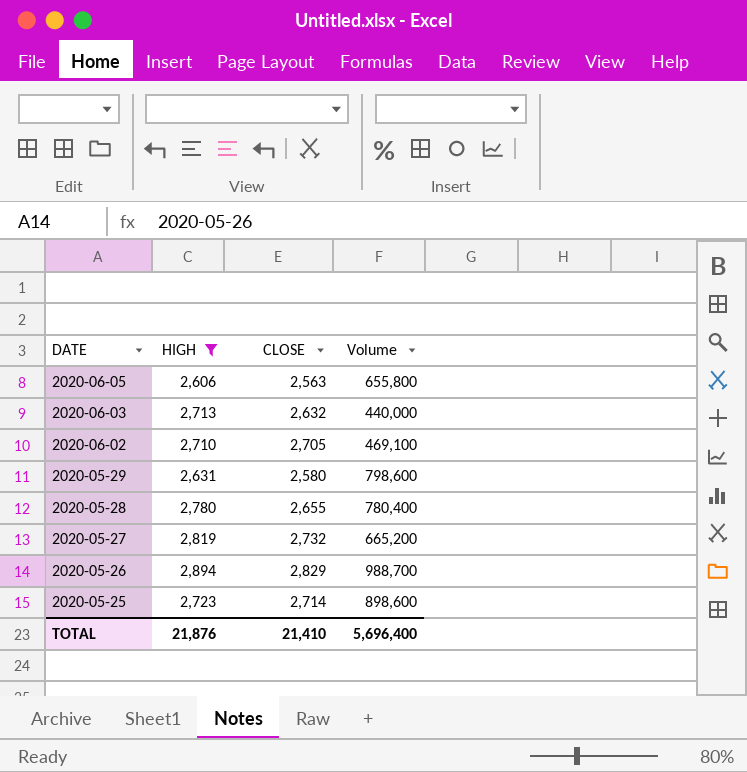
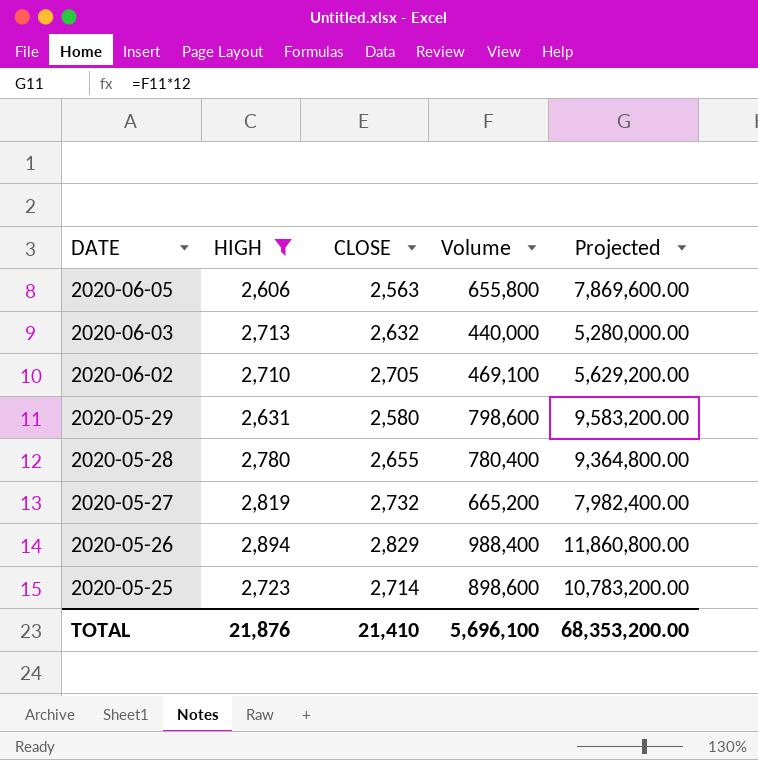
column Projected | formula: none -> [Volume] * 12
2020-05-26 | Volume: 988,700 -> 988,400
TOTAL | Volume: 5,696,400 -> 5,696,100

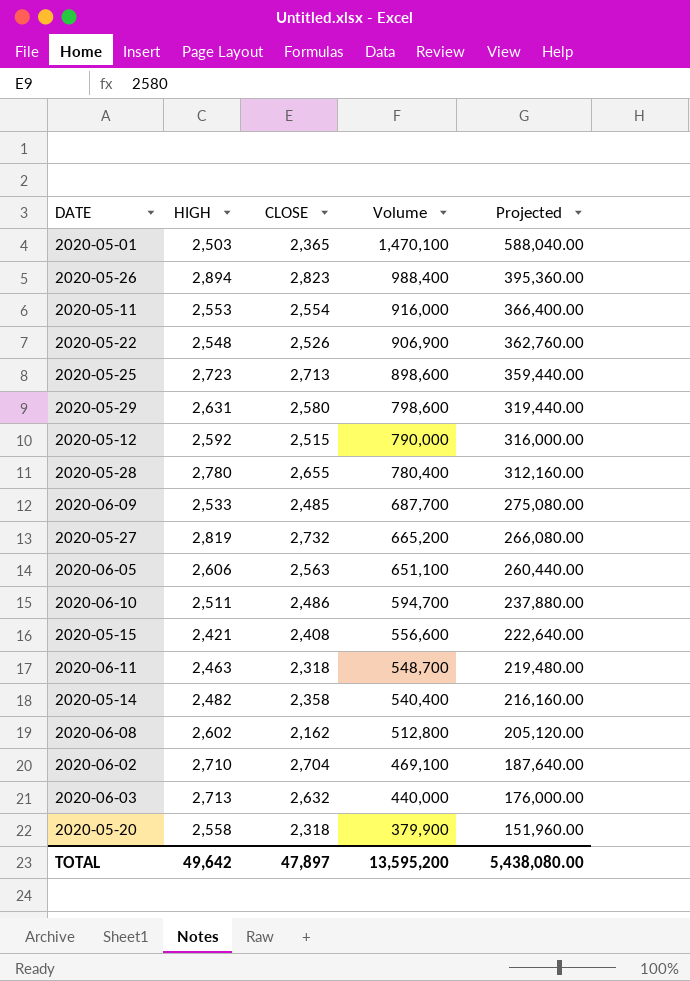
filter: HIGH >= 2,606 -> none
row order: DATE descending -> Volume descending
column Projected | formula: [Volume] * 12 -> [Volume] * 0.4
2020-05-26 | CLOSE: 2,829 -> 2,823
2020-05-25 | CLOSE: 2,714 -> 2,713
2020-06-05 | Volume: 655,800 -> 651,100
2020-06-02 | CLOSE: 2,705 -> 2,704
TOTAL | HIGH: 21,876 -> 49,642
TOTAL | CLOSE: 21,410 -> 47,897
TOTAL | Volume: 5,696,100 -> 13,595,200
TOTAL | Projected: 68,353,200.00 -> 5,438,080.00

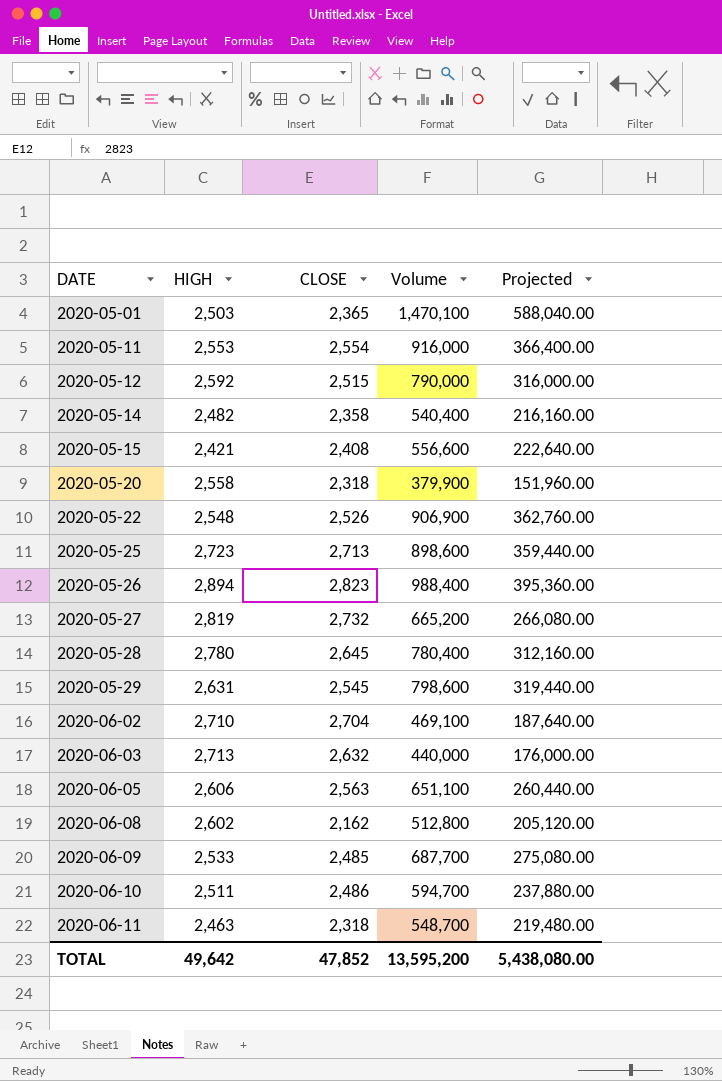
row order: Volume descending -> DATE ascending
2020-05-28 | CLOSE: 2,655 -> 2,645
2020-05-29 | CLOSE: 2,580 -> 2,545
TOTAL | CLOSE: 47,897 -> 47,852

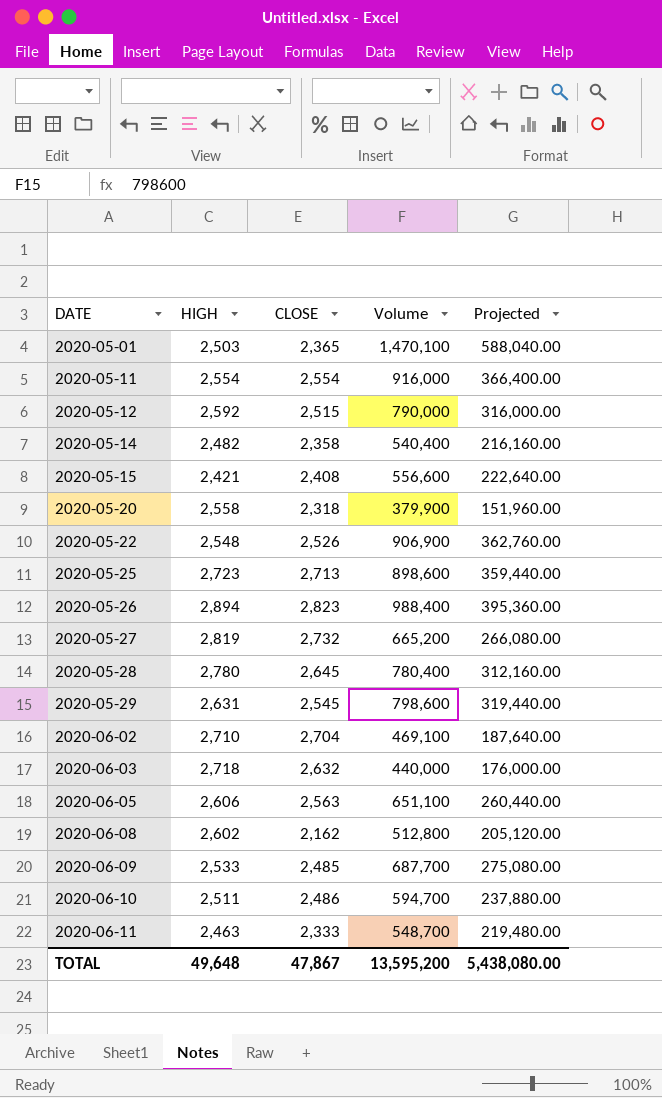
2020-05-11 | HIGH: 2,553 -> 2,554
2020-06-03 | HIGH: 2,713 -> 2,718
2020-06-11 | CLOSE: 2,318 -> 2,333
TOTAL | HIGH: 49,642 -> 49,648
TOTAL | CLOSE: 47,852 -> 47,867

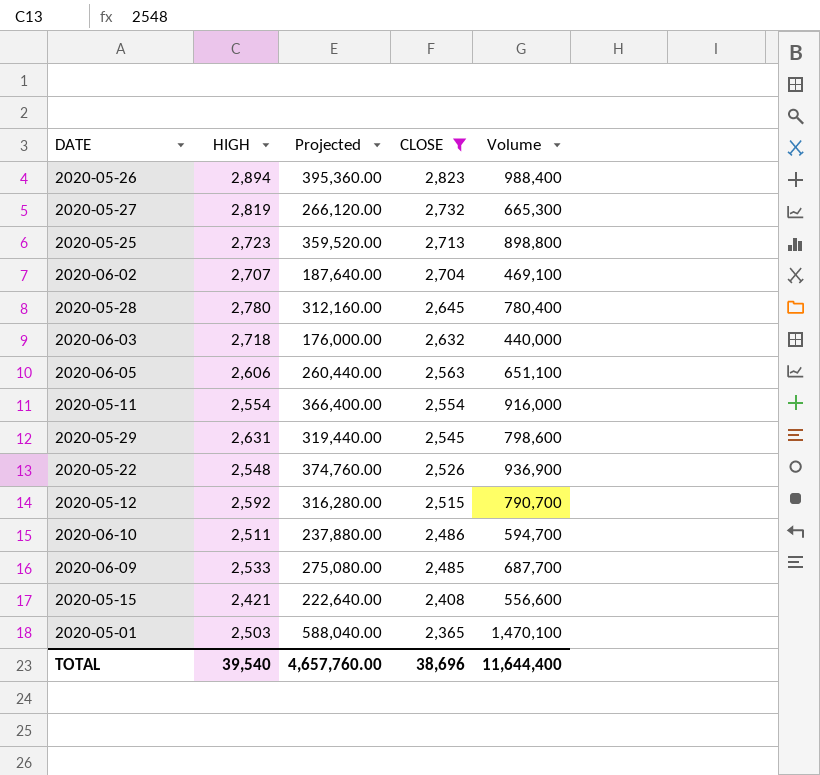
filter: none -> CLOSE >= 2,365
row order: DATE ascending -> CLOSE descending
column Projected | position: 5 -> 3
2020-05-27 | Projected: 266,080.00 -> 266,120.00
2020-05-27 | Volume: 665,200 -> 665,300
2020-05-25 | Projected: 359,440.00 -> 359,520.00
2020-05-25 | Volume: 898,600 -> 898,800
2020-06-02 | HIGH: 2,710 -> 2,707
2020-05-22 | Projected: 362,760.00 -> 374,760.00
2020-05-22 | Volume: 906,900 -> 936,900
2020-05-12 | Projected: 316,000.00 -> 316,280.00
2020-05-12 | Volume: 790,000 -> 790,700
TOTAL | HIGH: 49,648 -> 39,540
TOTAL | Projected: 5,438,080.00 -> 4,657,760.00
TOTAL | CLOSE: 47,867 -> 38,696
TOTAL | Volume: 13,595,200 -> 11,644,400

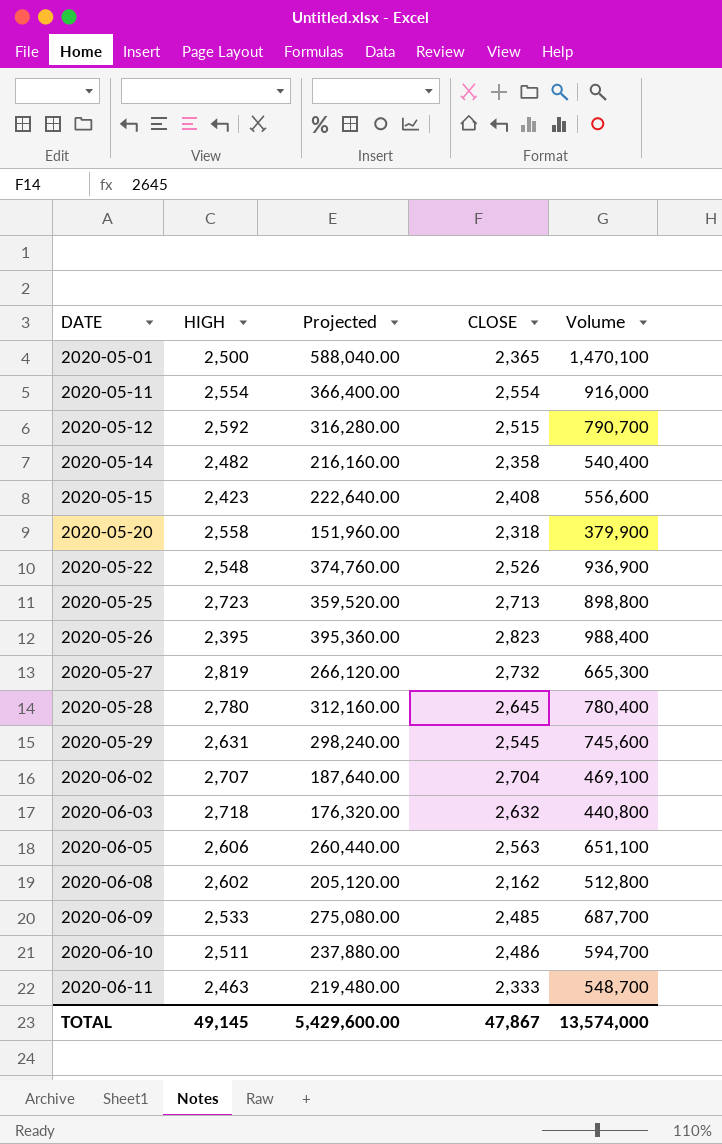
filter: CLOSE >= 2,365 -> none
row order: CLOSE descending -> DATE ascending
2020-05-01 | HIGH: 2,503 -> 2,500
2020-05-15 | HIGH: 2,421 -> 2,423
2020-05-26 | HIGH: 2,894 -> 2,395
2020-05-29 | Projected: 319,440.00 -> 298,240.00
2020-05-29 | Volume: 798,600 -> 745,600
2020-06-03 | Projected: 176,000.00 -> 176,320.00
2020-06-03 | Volume: 440,000 -> 440,800
TOTAL | HIGH: 39,540 -> 49,145
TOTAL | Projected: 4,657,760.00 -> 5,429,600.00
TOTAL | CLOSE: 38,696 -> 47,867
TOTAL | Volume: 11,644,400 -> 13,574,000

